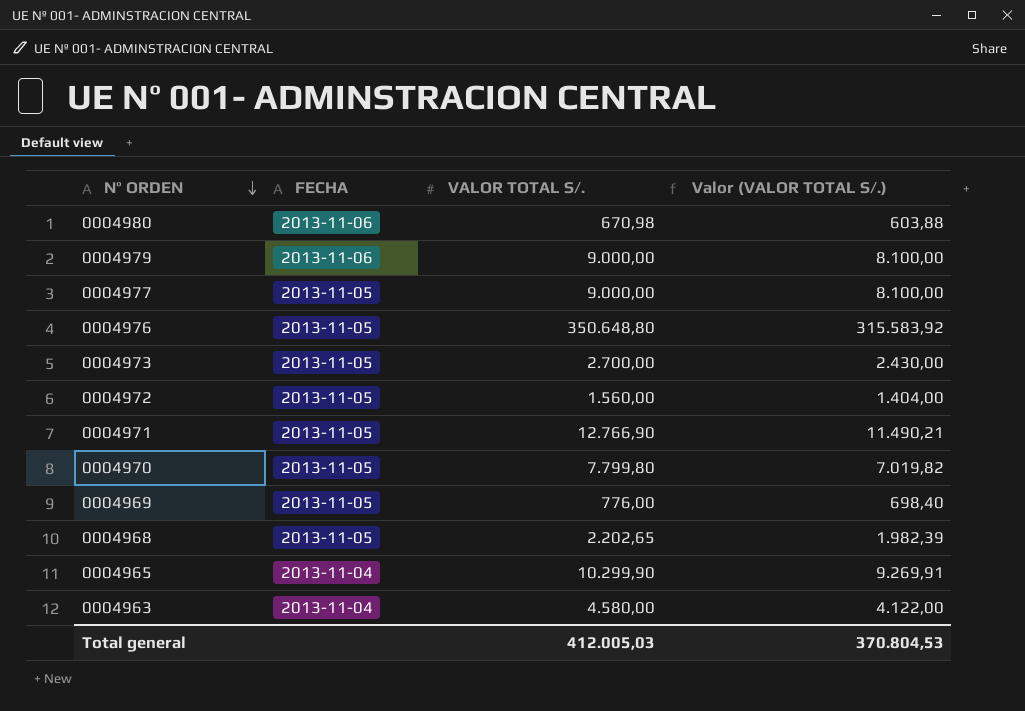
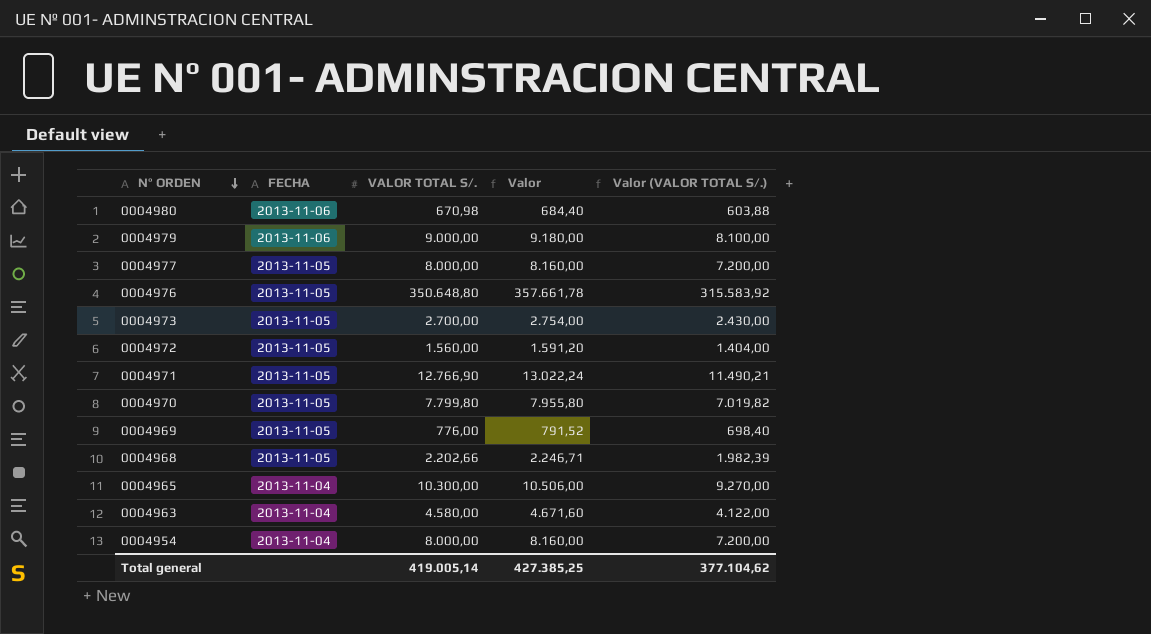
column Valor | formula: none -> [VALOR TOTAL S/.] * 1,02
0004977 | VALOR TOTAL S/.: 9.000,00 -> 8.000,00
0004977 | Valor (VALOR TOTAL S/.): 8.100,00 -> 7.200,00
0004968 | VALOR TOTAL S/.: 2.202,65 -> 2.202,66
0004965 | VALOR TOTAL S/.: 10.299,90 -> 10.300,00
0004965 | Valor (VALOR TOTAL S/.): 9.269,91 -> 9.270,00
row 0004954: none -> 2013-11-04 | 8.000,00 | 8.160,00 | 7.200,00
Total general | VALOR TOTAL S/.: 412.005,03 -> 419.005,14
Total general | Valor (VALOR TOTAL S/.): 370.804,53 -> 377.104,62

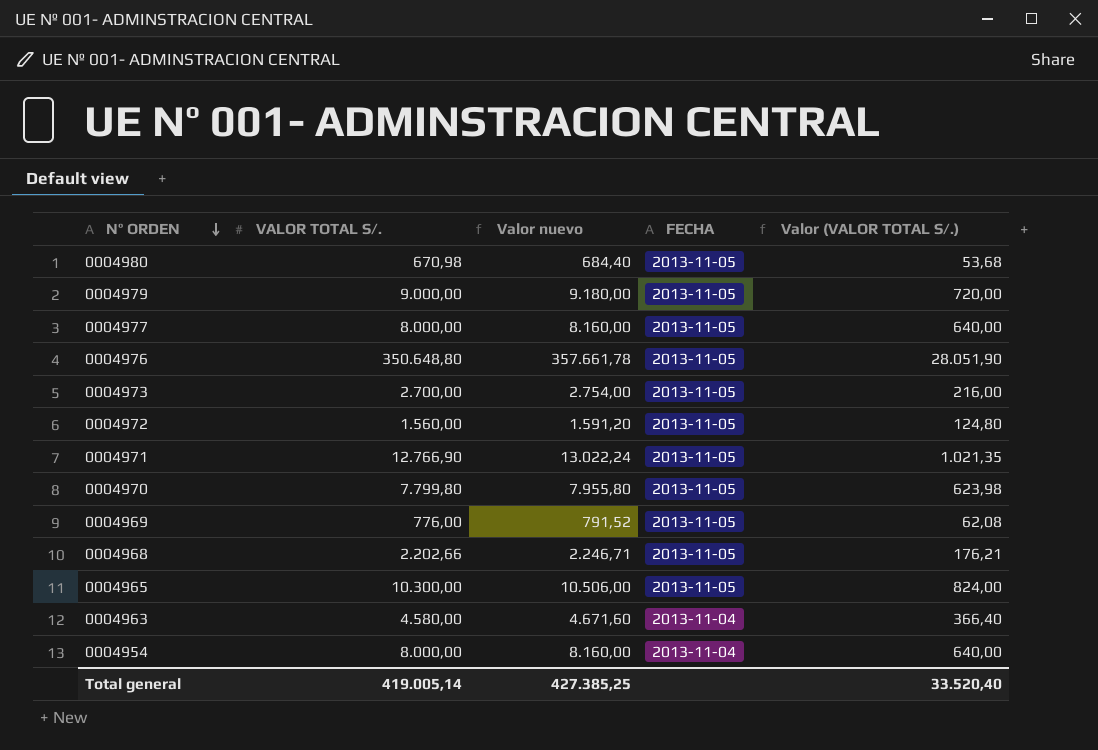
column name: Valor -> Valor nuevo
column FECHA | position: 2 -> 4
column Valor (VALOR TOTAL S/.) | formula: [VALOR TOTAL S/.] * 0,9 -> [VALOR TOTAL S/.] * 0,08
0004980 | FECHA: 2013-11-06 -> 2013-11-05
0004979 | FECHA: 2013-11-06 -> 2013-11-05
0004965 | FECHA: 2013-11-04 -> 2013-11-05
Total general | Valor (VALOR TOTAL S/.): 377.104,62 -> 33.520,40

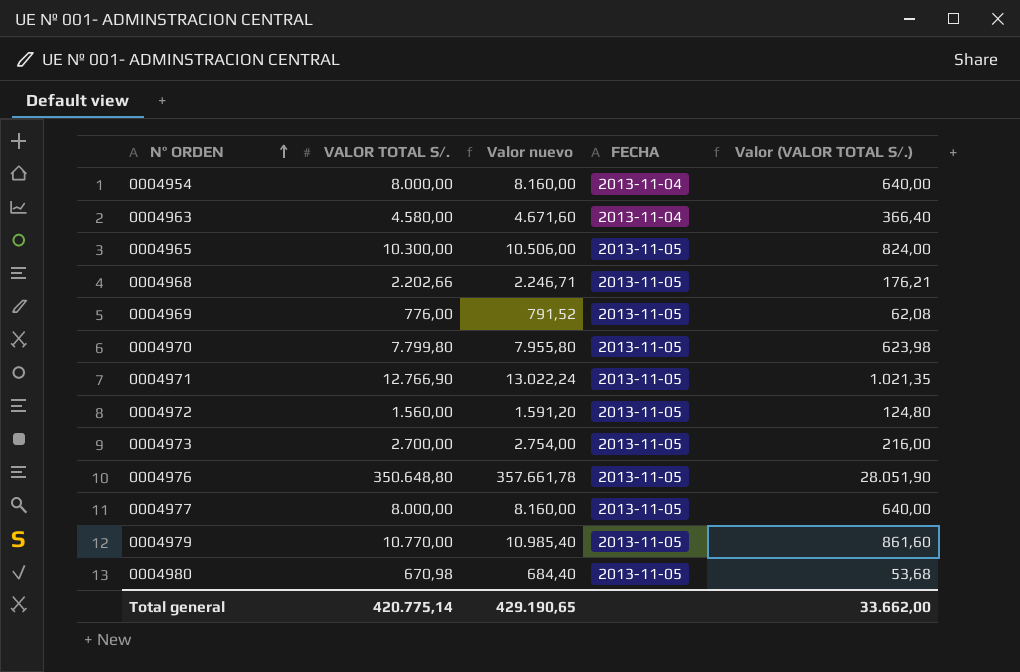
row order: Nº ORDEN descending -> Nº ORDEN ascending
0004979 | VALOR TOTAL S/.: 9.000,00 -> 10.770,00
0004979 | Valor nuevo: 9.180,00 -> 10.985,40
0004979 | Valor (VALOR TOTAL S/.): 720,00 -> 861,60
Total general | VALOR TOTAL S/.: 419.005,14 -> 420.775,14
Total general | Valor nuevo: 427.385,25 -> 429.190,65
Total general | Valor (VALOR TOTAL S/.): 33.520,40 -> 33.662,00

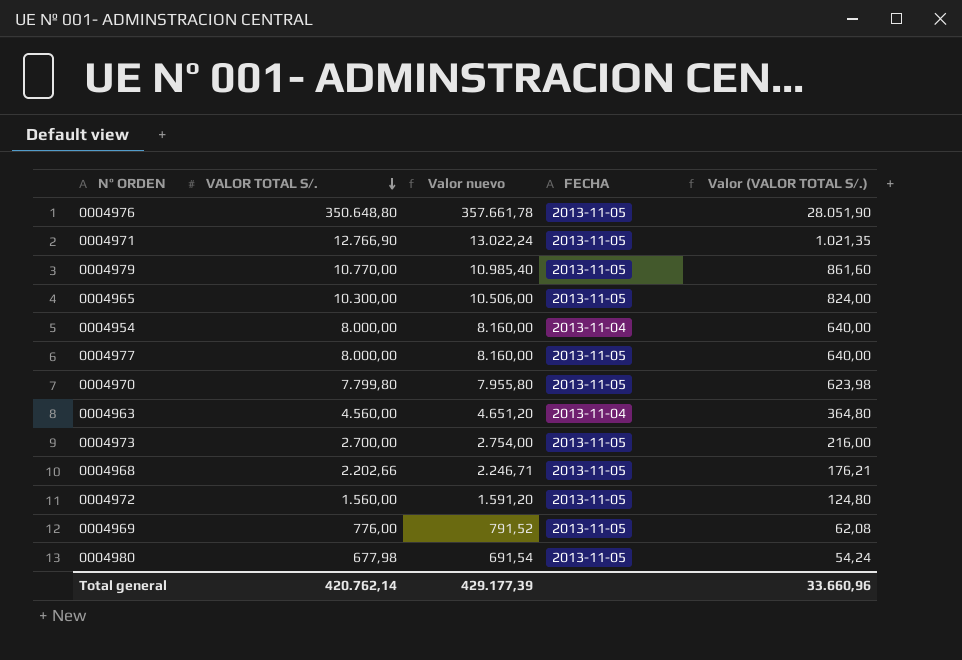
row order: Nº ORDEN ascending -> VALOR TOTAL S/. descending
0004963 | VALOR TOTAL S/.: 4.580,00 -> 4.560,00
0004963 | Valor nuevo: 4.671,60 -> 4.651,20
0004963 | Valor (VALOR TOTAL S/.): 366,40 -> 364,80
0004980 | VALOR TOTAL S/.: 670,98 -> 677,98
0004980 | Valor nuevo: 684,40 -> 691,54
0004980 | Valor (VALOR TOTAL S/.): 53,68 -> 54,24
Total general | VALOR TOTAL S/.: 420.775,14 -> 420.762,14
Total general | Valor nuevo: 429.190,65 -> 429.177,39
Total general | Valor (VALOR TOTAL S/.): 33.662,00 -> 33.660,96

